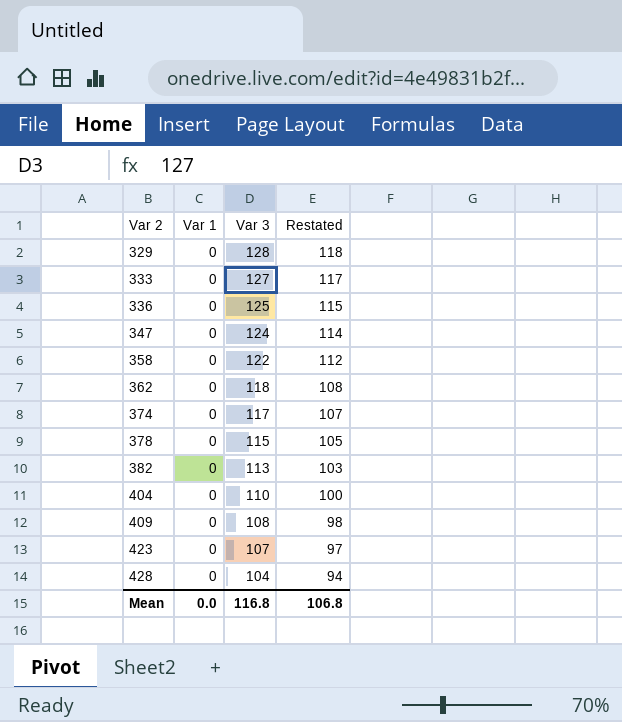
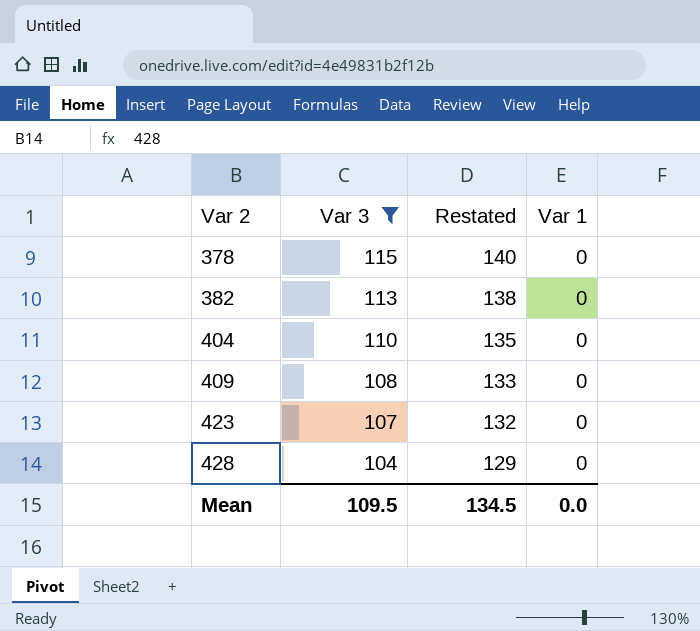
filter: none -> Var 3 <= 115
column Restated | formula: [Var 3] - 10 -> [Var 3] + 25
column Var 1 | position: 2 -> 4
Mean | Var 3: 116.8 -> 109.5
Mean | Restated: 106.8 -> 134.5

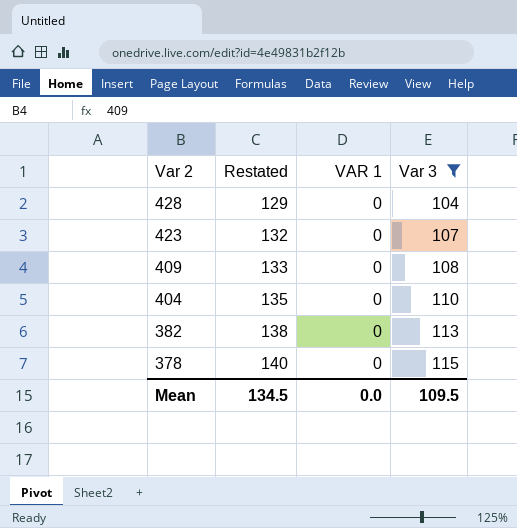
row order: Var 2 ascending -> Var 2 descending
column name: Var 1 -> VAR 1
column Var 3 | position: 2 -> 4

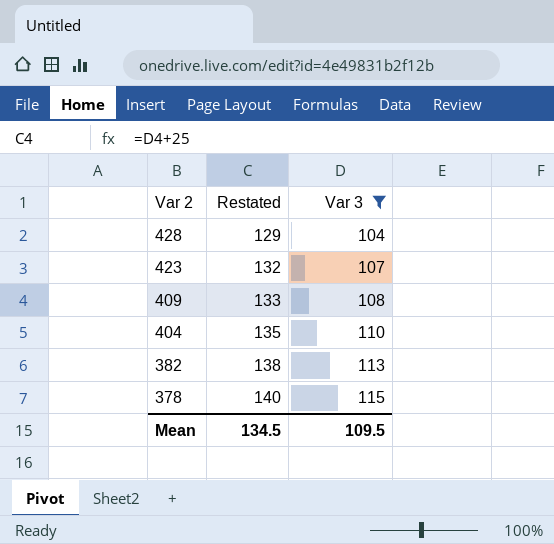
column VAR 1 | position: 3 -> none

